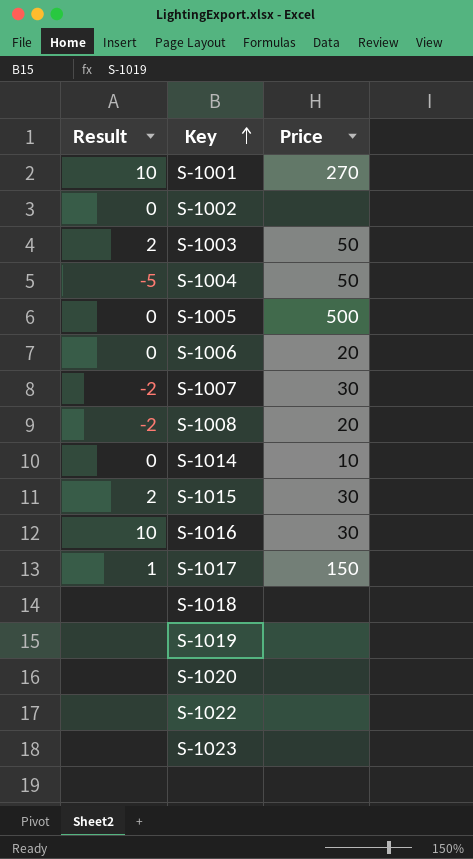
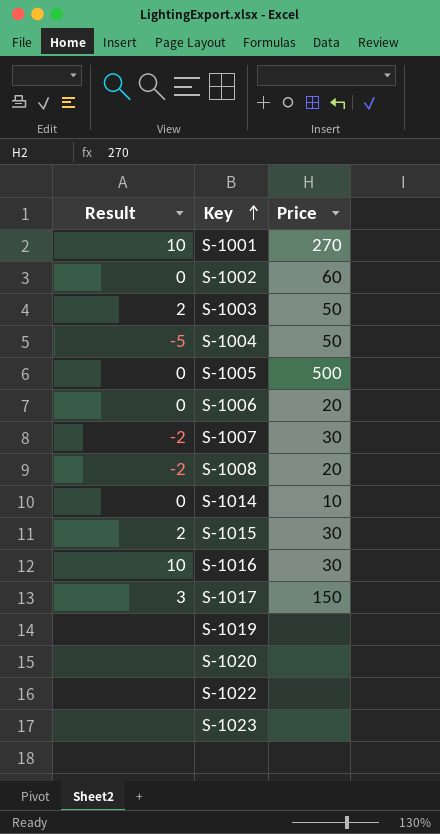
row S-1018: none | none -> none
S-1002 | Price: none -> 60
S-1017 | Result: 1 -> 3

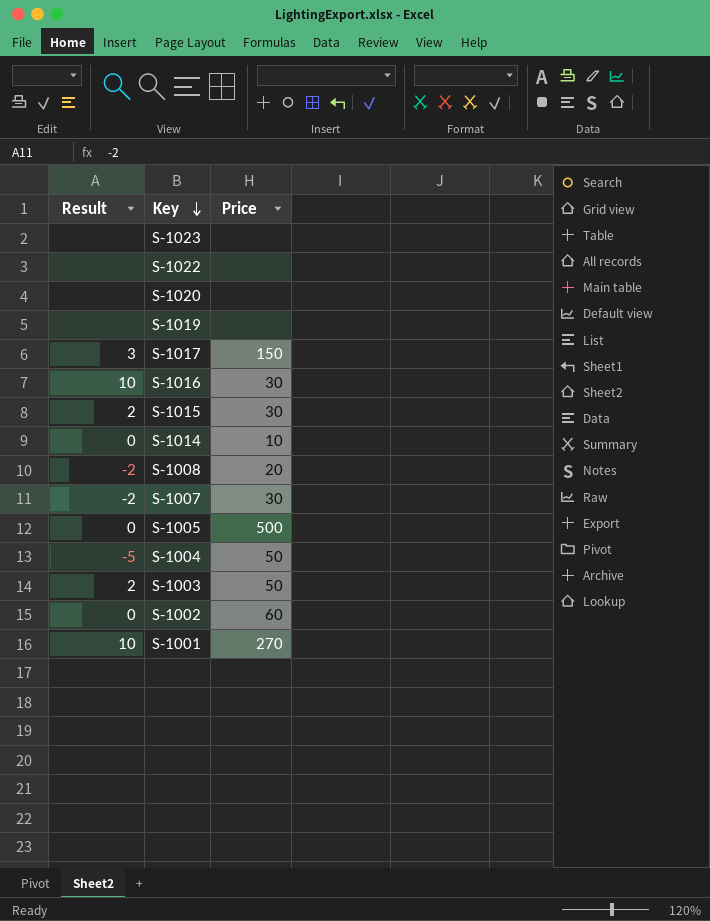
row order: Key ascending -> Key descending
row S-1006: 0 | 20 -> none

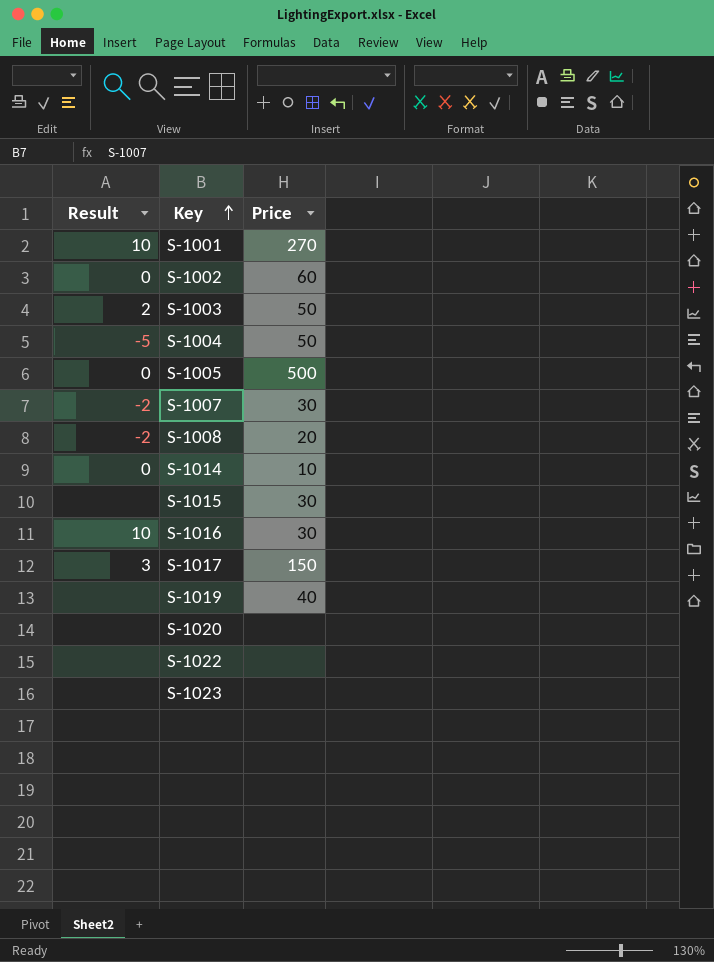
row order: Key descending -> Key ascending
S-1015 | Result: 2 -> none
S-1019 | Price: none -> 40

